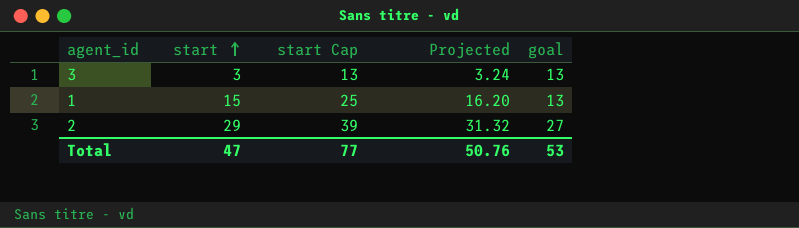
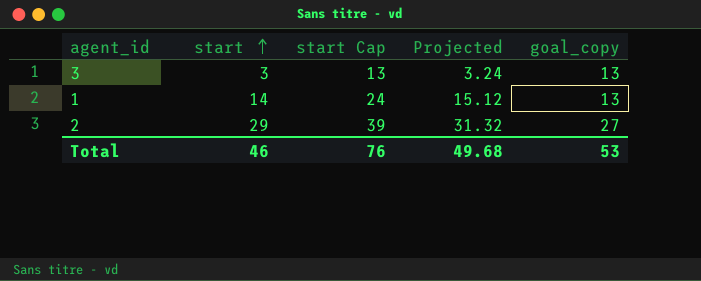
column name: goal -> goal_copy
1 | start: 15 -> 14
1 | start Cap: 25 -> 24
1 | Projected: 16.20 -> 15.12
Total | start: 47 -> 46
Total | start Cap: 77 -> 76
Total | Projected: 50.76 -> 49.68

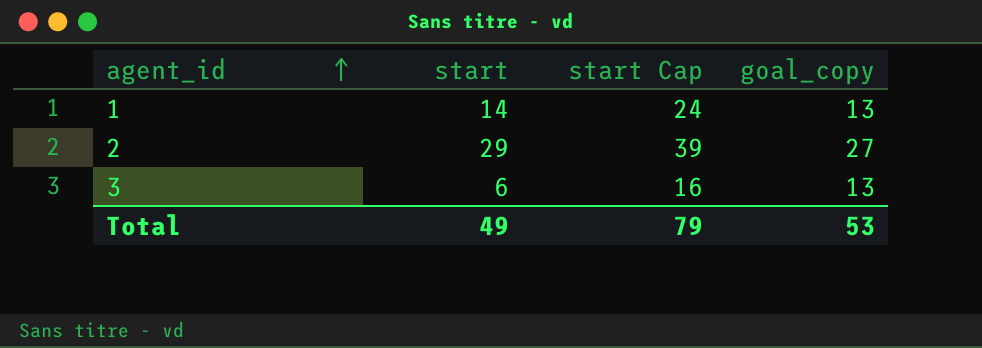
row order: start ascending -> agent_id ascending
column Projected | formula: [start] * 1.08 -> none
3 | start: 3 -> 6
3 | start Cap: 13 -> 16
Total | start: 46 -> 49
Total | start Cap: 76 -> 79

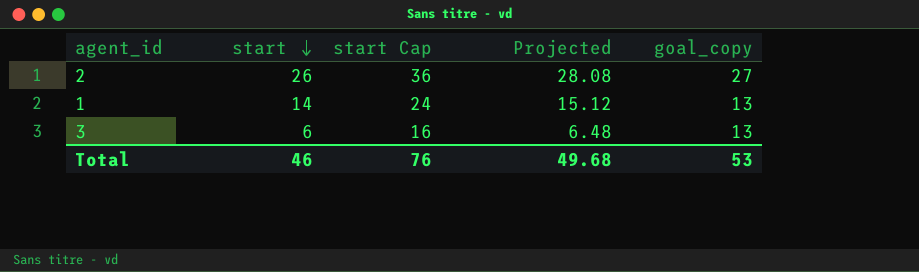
row order: agent_id ascending -> start descending
column Projected | formula: none -> [start] * 1.08
2 | start: 29 -> 26
2 | start Cap: 39 -> 36
Total | start: 49 -> 46
Total | start Cap: 79 -> 76

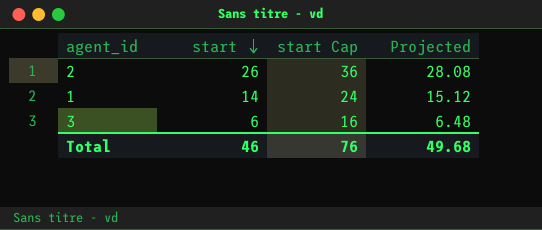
column goal_copy | position: 5 -> none

